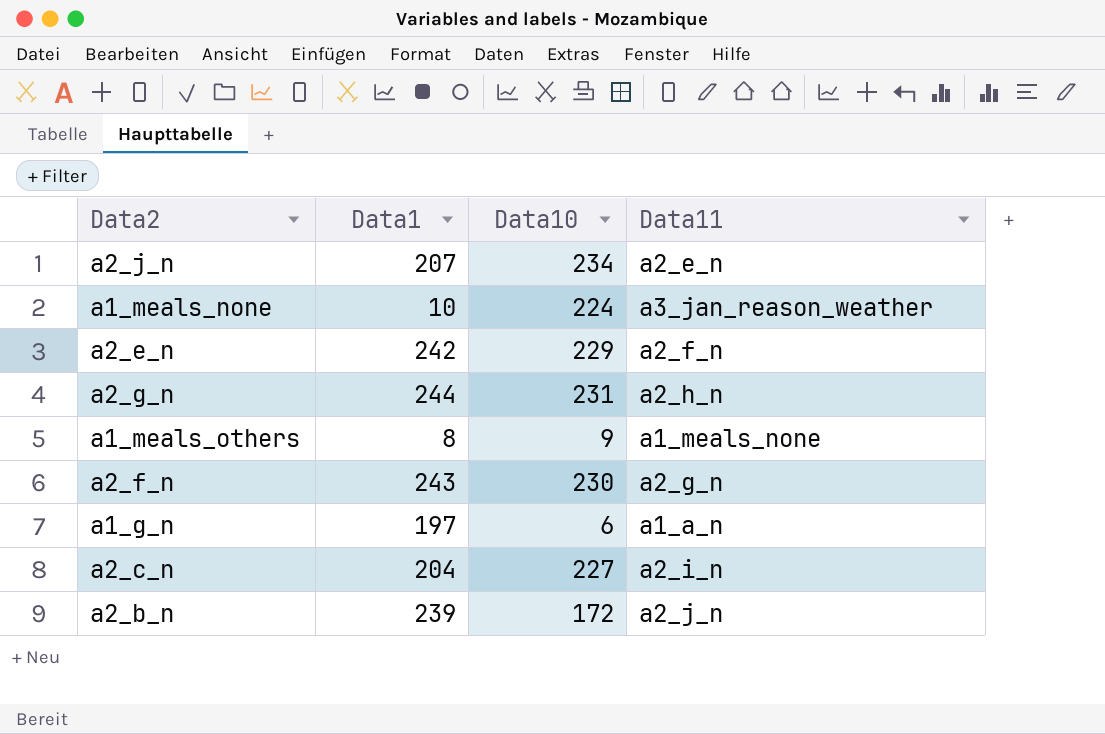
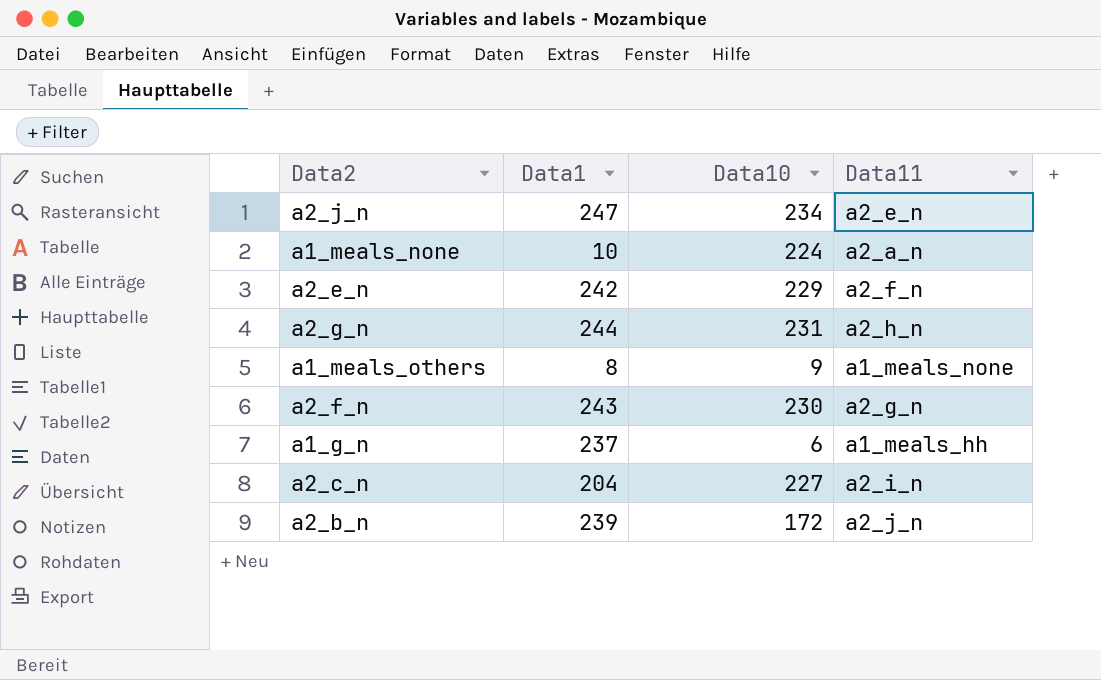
a2_j_n | Data1: 207 -> 247
a1_meals_none | Data11: a3_jan_reason_weather -> a2_a_n
a1_g_n | Data1: 197 -> 237
a1_g_n | Data11: a1_a_n -> a1_meals_hh

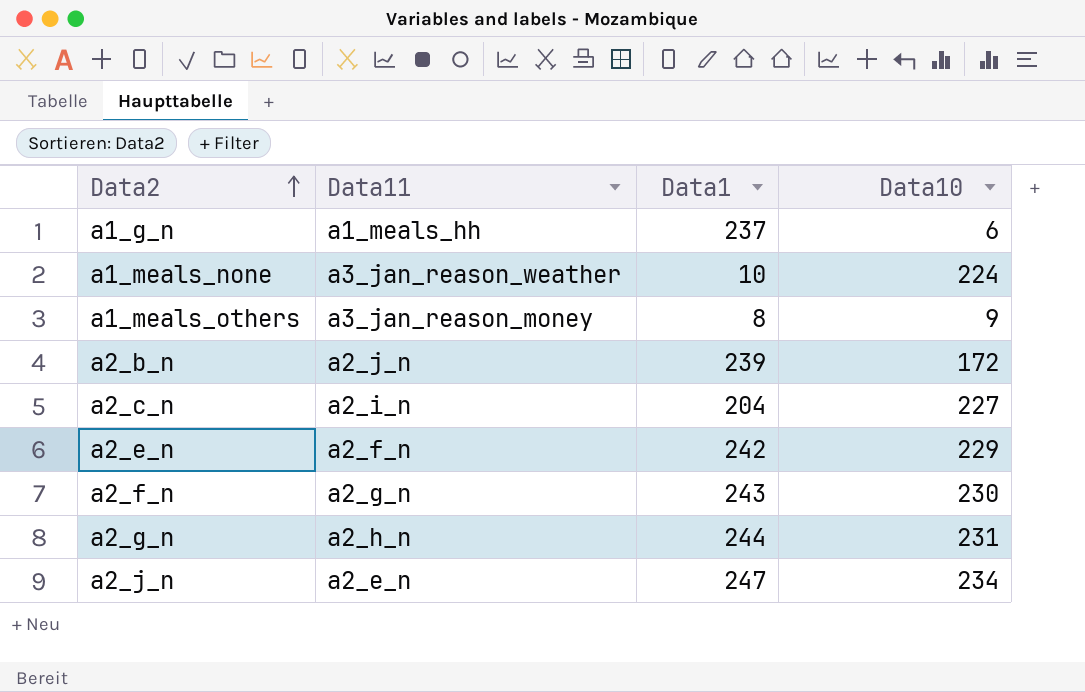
row order: none -> Data2 ascending
column Data11 | position: 4 -> 2
a1_meals_none | Data11: a2_a_n -> a3_jan_reason_weather
a1_meals_others | Data11: a1_meals_none -> a3_jan_reason_money

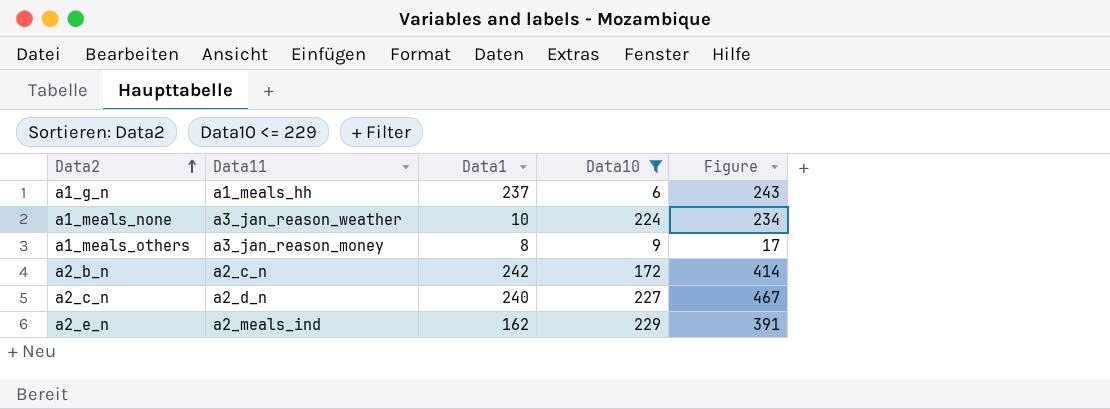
filter: none -> Data10 <= 229
column Figure | formula: none -> [Data1] + [Data10]
a2_b_n | Data11: a2_j_n -> a2_c_n
a2_b_n | Data1: 239 -> 242
a2_c_n | Data11: a2_i_n -> a2_d_n
a2_c_n | Data1: 204 -> 240
a2_e_n | Data11: a2_f_n -> a2_meals_ind
a2_e_n | Data1: 242 -> 162

